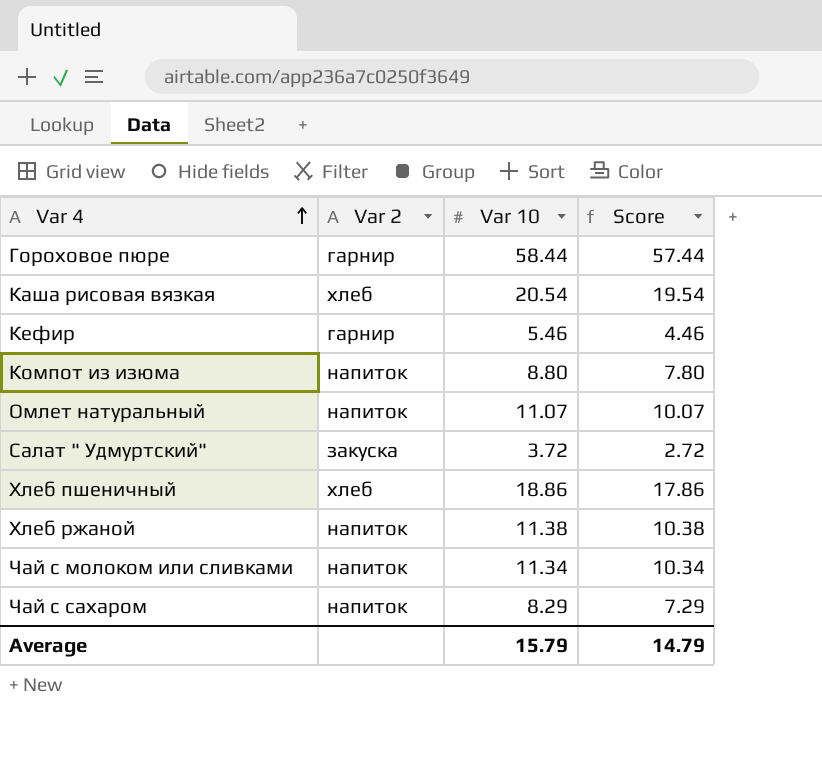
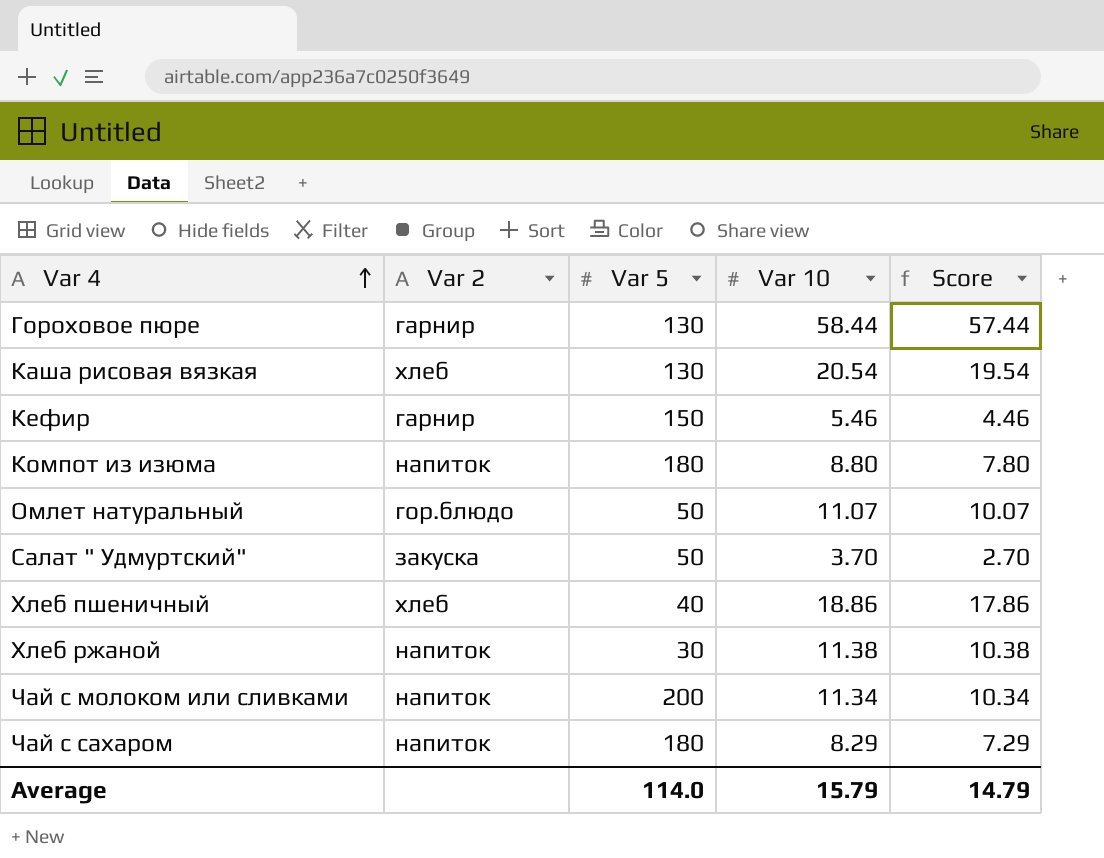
column Var 5 | position: none -> 3
Омлет натуральный | Var 2: напиток -> гор.блюдо
Салат " Удмуртский" | Var 10: 3.72 -> 3.70
Салат " Удмуртский" | Score: 2.72 -> 2.70

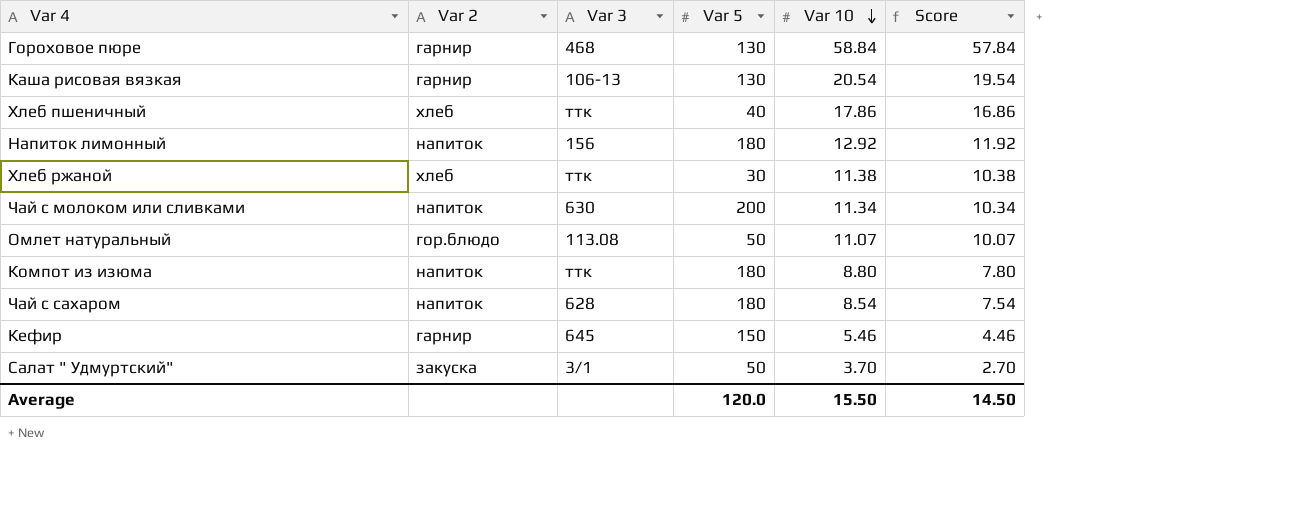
row order: Var 4 ascending -> Var 10 descending
column Var 3 | position: none -> 3
Гороховое пюре | Var 10: 58.44 -> 58.84
Гороховое пюре | Score: 57.44 -> 57.84
Каша рисовая вязкая | Var 2: хлеб -> гарнир
Хлеб пшеничный | Var 10: 18.86 -> 17.86
Хлеб пшеничный | Score: 17.86 -> 16.86
row Напиток лимонный: none -> напиток | 156 | 180 | 12.92 | 11.92
Хлеб ржаной | Var 2: напиток -> хлеб
Чай с сахаром | Var 10: 8.29 -> 8.54
Чай с сахаром | Score: 7.29 -> 7.54
Average | Var 5: 114.0 -> 120.0
Average | Var 10: 15.79 -> 15.50
Average | Score: 14.79 -> 14.50

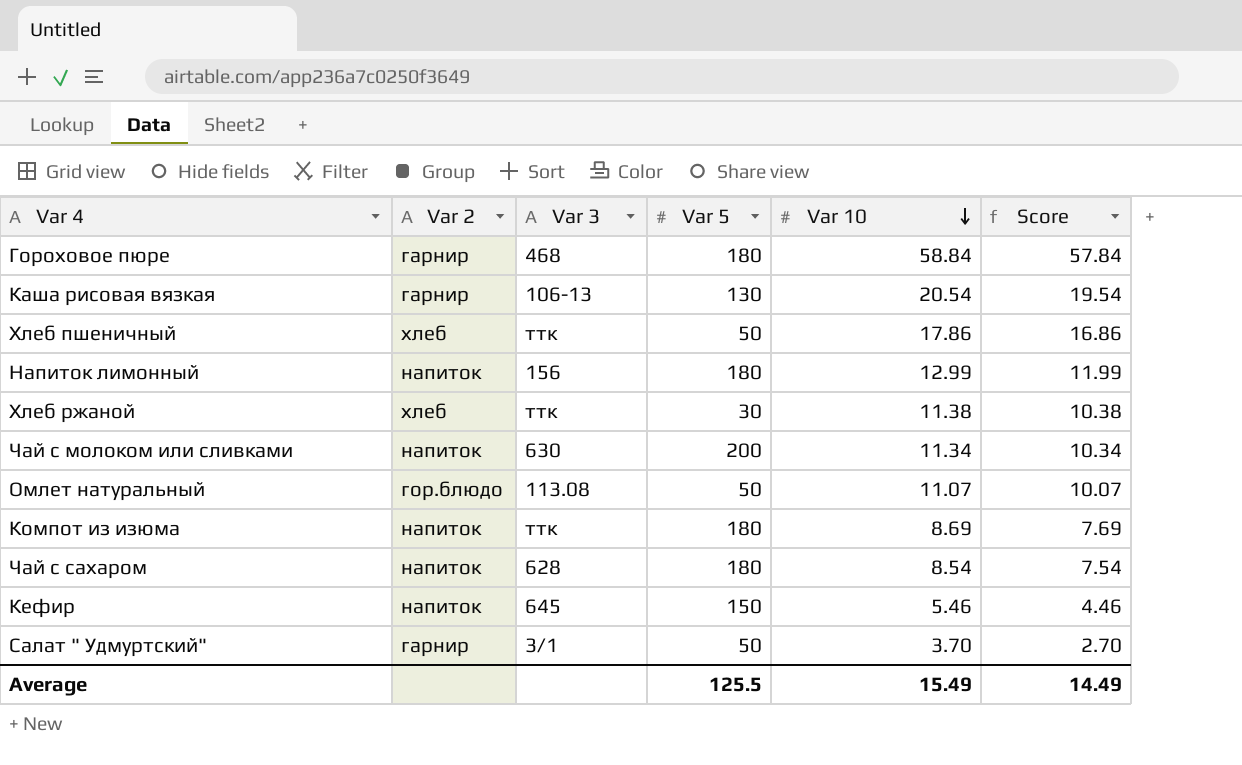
Гороховое пюре | Var 5: 130 -> 180
Хлеб пшеничный | Var 5: 40 -> 50
Напиток лимонный | Var 10: 12.92 -> 12.99
Напиток лимонный | Score: 11.92 -> 11.99
Компот из изюма | Var 10: 8.80 -> 8.69
Компот из изюма | Score: 7.80 -> 7.69
Кефир | Var 2: гарнир -> напиток
Салат " Удмуртский" | Var 2: закуска -> гарнир
Average | Var 5: 120.0 -> 125.5
Average | Var 10: 15.50 -> 15.49
Average | Score: 14.50 -> 14.49

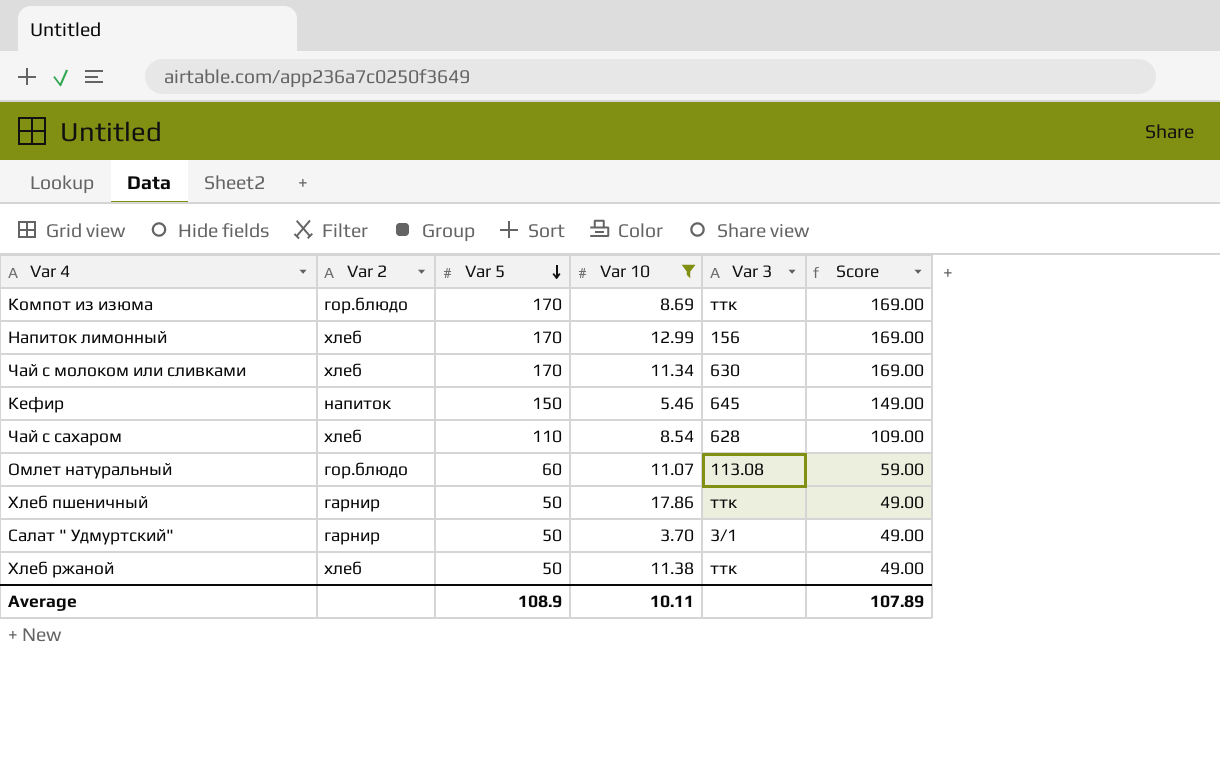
filter: none -> Var 10 <= 17.86
row order: Var 10 descending -> Var 5 descending
column Var 3 | position: 3 -> 5
column Score | formula: [Var 10] - 1 -> [Var 5] - 1
Компот из изюма | Var 2: напиток -> гор.блюдо
Компот из изюма | Var 5: 180 -> 170
Напиток лимонный | Var 2: напиток -> хлеб
Напиток лимонный | Var 5: 180 -> 170
Чай с молоком или сливками | Var 2: напиток -> хлеб
Чай с молоком или сливками | Var 5: 200 -> 170
Чай с сахаром | Var 2: напиток -> хлеб
Чай с сахаром | Var 5: 180 -> 110
Омлет натуральный | Var 5: 50 -> 60
Хлеб пшеничный | Var 2: хлеб -> гарнир
Хлеб ржаной | Var 5: 30 -> 50
Average | Var 5: 125.5 -> 108.9
Average | Var 10: 15.49 -> 10.11
Average | Score: 14.49 -> 107.89

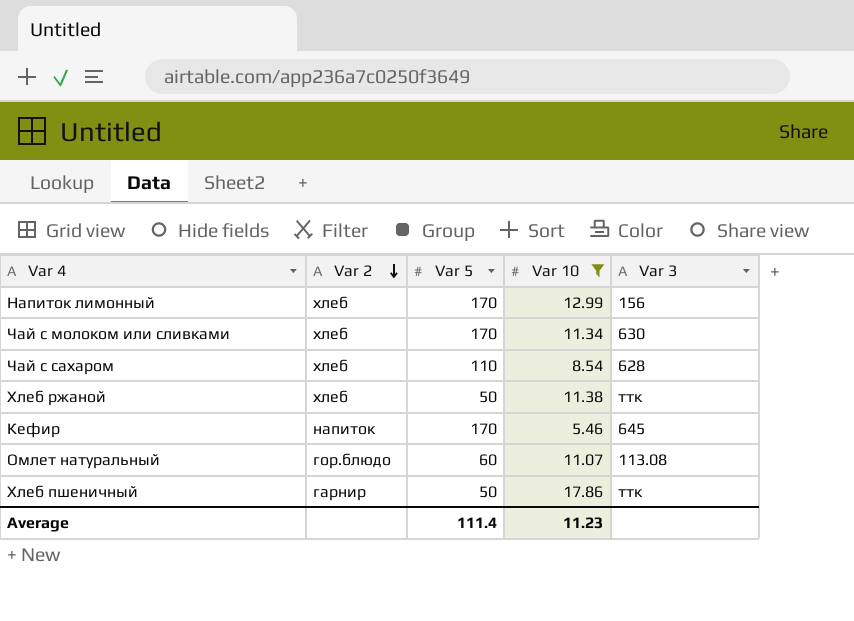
row order: Var 5 descending -> Var 2 descending
column Score | formula: [Var 5] - 1 -> none
row Компот из изюма: гор.блюдо | 170 | 8.69 | ттк | 169.00 -> none
row Салат " Удмуртский": гарнир | 50 | 3.70 | 3/1 | 49.00 -> none
Кефир | Var 5: 150 -> 170
Average | Var 5: 108.9 -> 111.4
Average | Var 10: 10.11 -> 11.23

